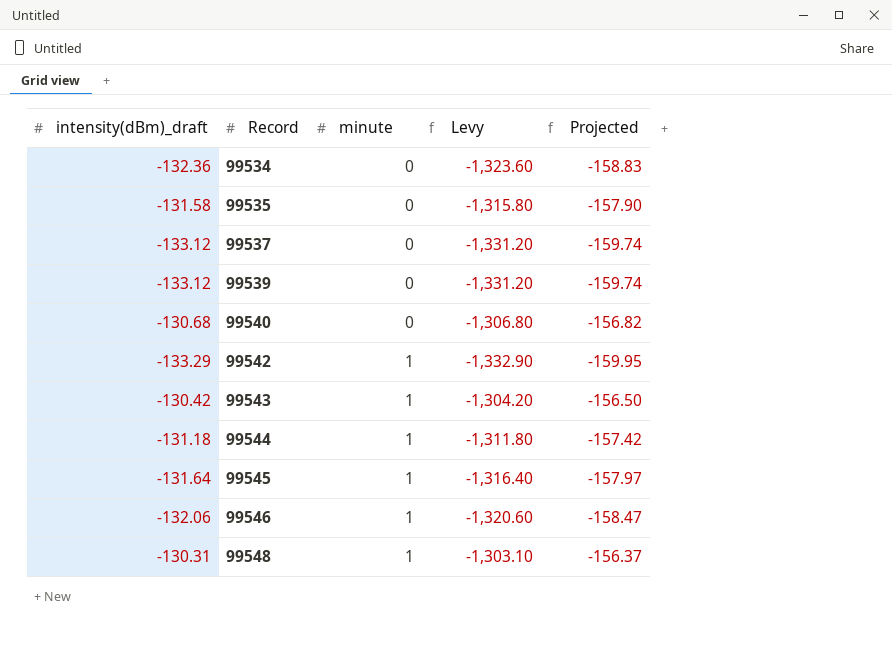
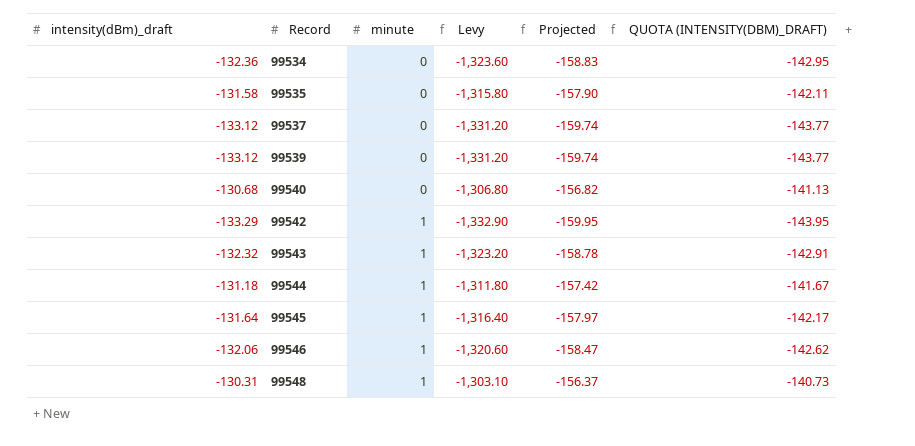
column QUOTA (INTENSITY(DBM)_DRAFT) | formula: none -> [intensity(dBm)_draft] * 1.08
99543 | intensity(dBm)_draft: -130.42 -> -132.32
99543 | Levy: -1,304.20 -> -1,323.20
99543 | Projected: -156.50 -> -158.78

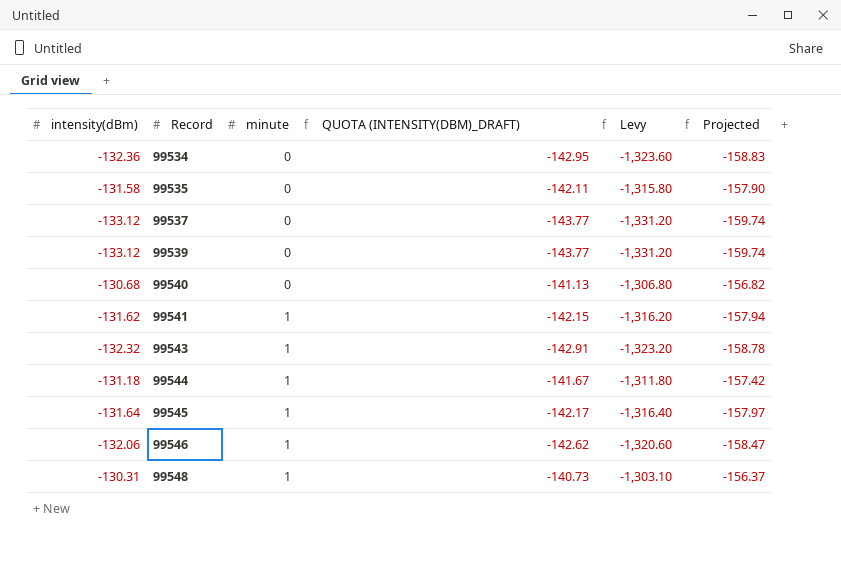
column name: intensity(dBm)_draft -> intensity(dBm)
column QUOTA (INTENSITY(DBM)_DRAFT) | position: 6 -> 4
row 99542: -133.29 | 1 | -1,332.90 | -159.95 | -143.95 -> none
row 99541: none -> -131.62 | 1 | -142.15 | -1,316.20 | -157.94

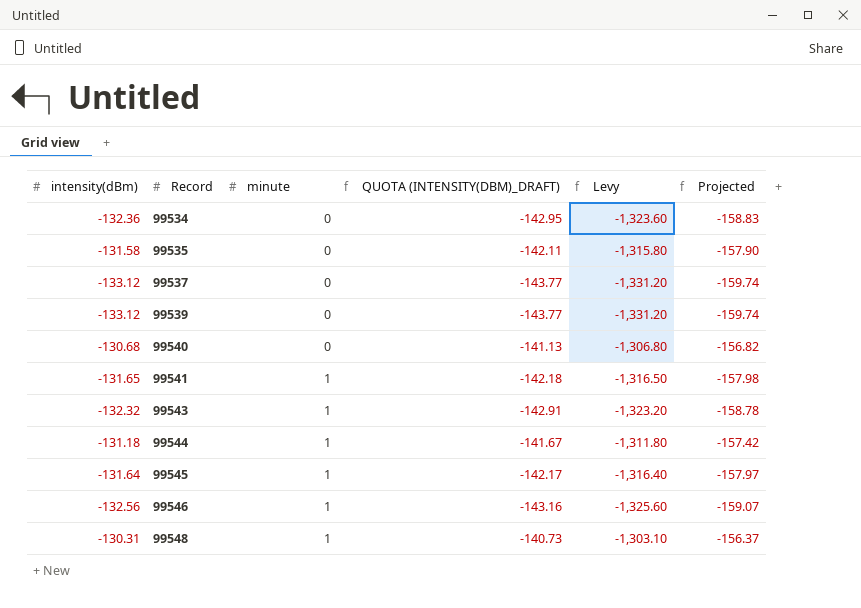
99541 | intensity(dBm): -131.62 -> -131.65
99541 | QUOTA (INTENSITY(DBM)_DRAFT): -142.15 -> -142.18
99541 | Levy: -1,316.20 -> -1,316.50
99541 | Projected: -157.94 -> -157.98
99546 | intensity(dBm): -132.06 -> -132.56
99546 | QUOTA (INTENSITY(DBM)_DRAFT): -142.62 -> -143.16
99546 | Levy: -1,320.60 -> -1,325.60
99546 | Projected: -158.47 -> -159.07

